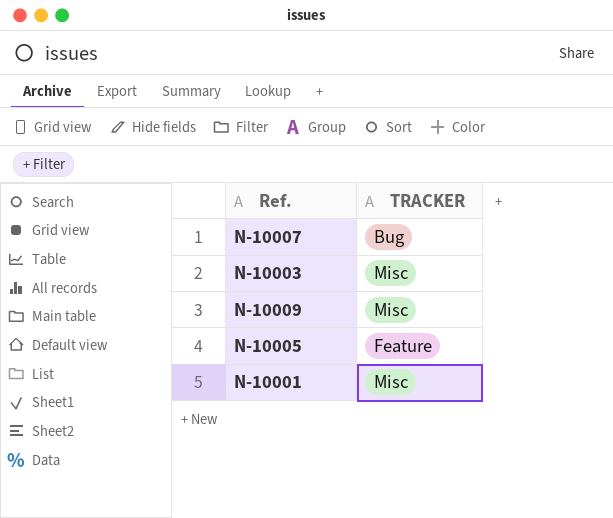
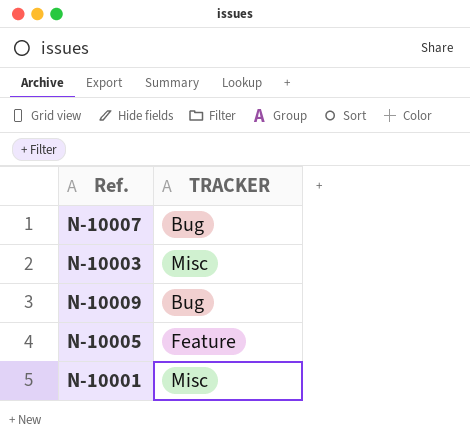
N-10009 | TRACKER: Misc -> Bug

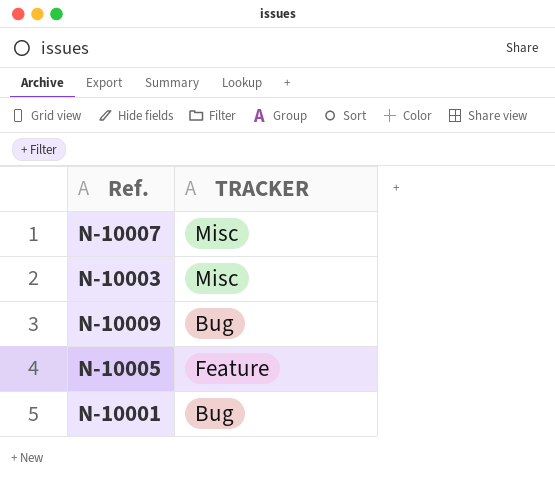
N-10007 | TRACKER: Bug -> Misc
N-10001 | TRACKER: Misc -> Bug

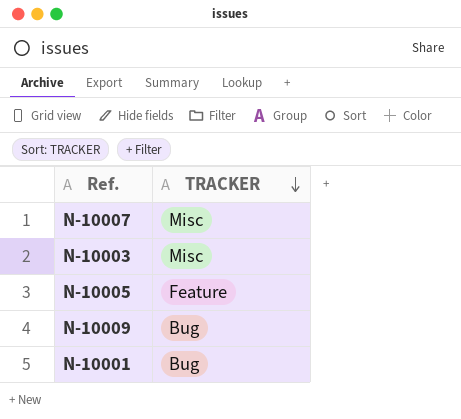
row order: none -> TRACKER descending

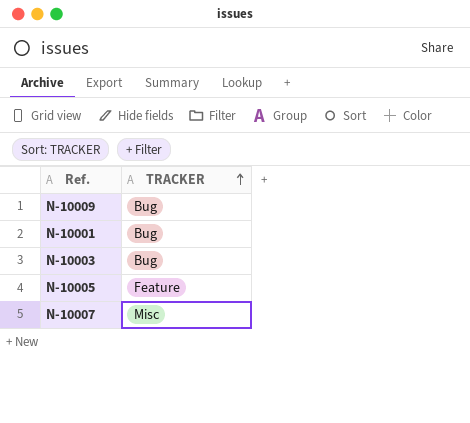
row order: TRACKER descending -> TRACKER ascending
N-10003 | TRACKER: Misc -> Bug

